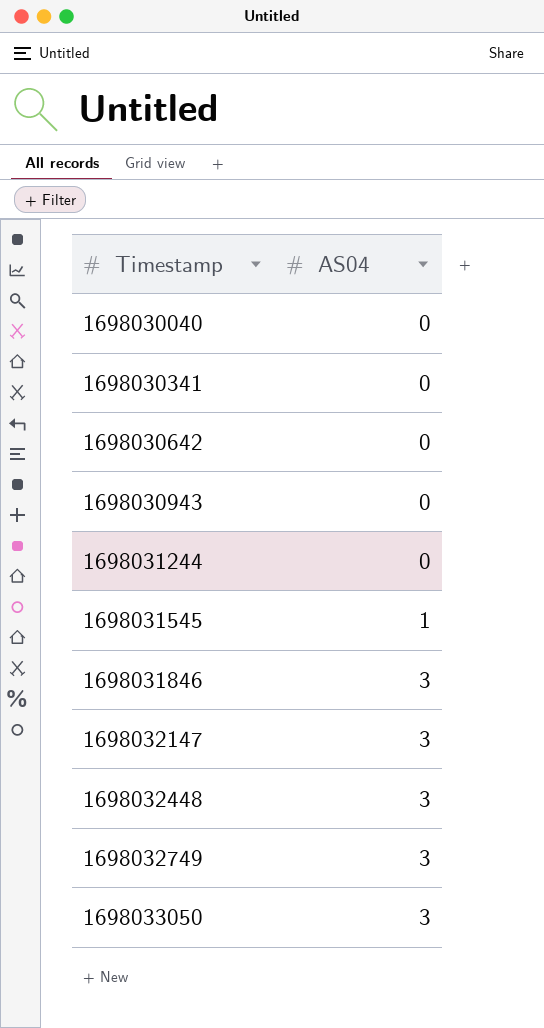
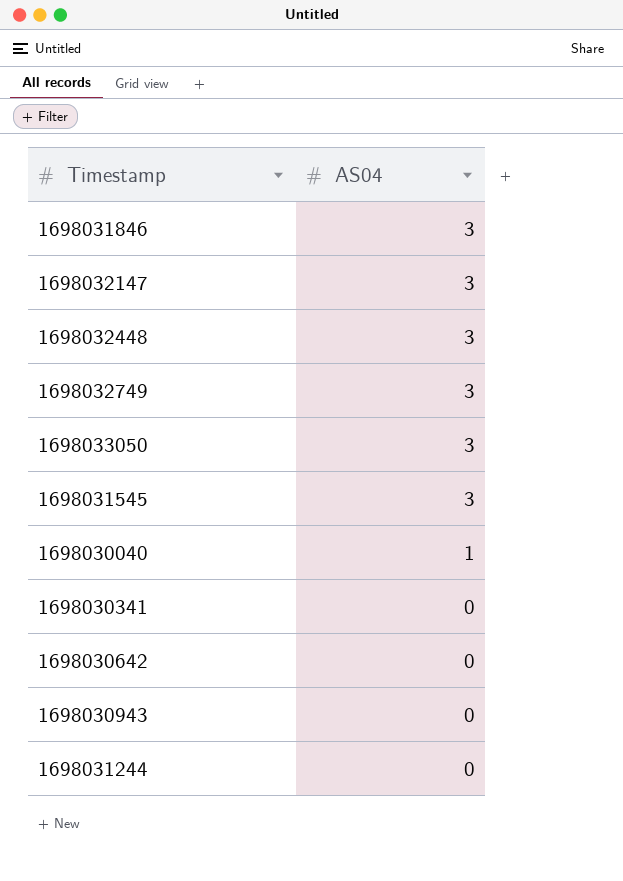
row order: Timestamp ascending -> AS04 descending
1698031545 | AS04: 1 -> 3
1698030040 | AS04: 0 -> 1

